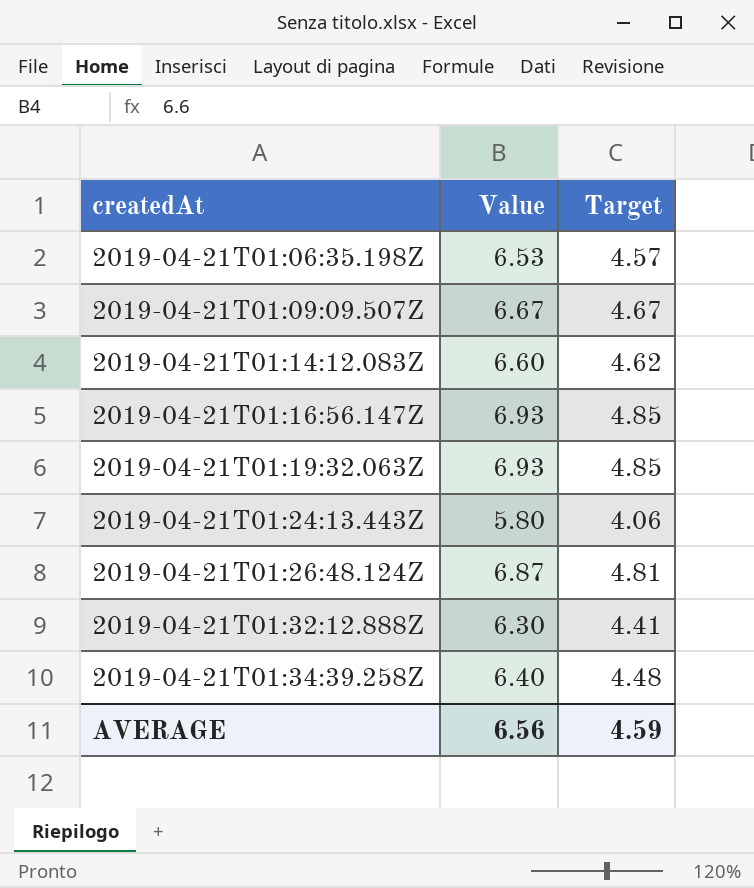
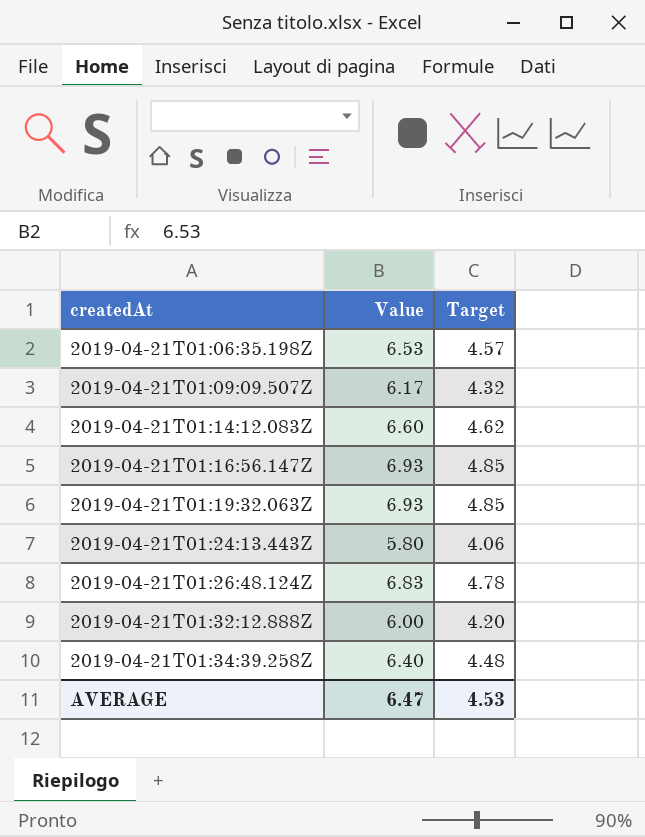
2019-04-21T01:09:09.507Z | Value: 6.67 -> 6.17
2019-04-21T01:09:09.507Z | Target: 4.67 -> 4.32
2019-04-21T01:26:48.124Z | Value: 6.87 -> 6.83
2019-04-21T01:26:48.124Z | Target: 4.81 -> 4.78
2019-04-21T01:32:12.888Z | Value: 6.30 -> 6.00
2019-04-21T01:32:12.888Z | Target: 4.41 -> 4.20
AVERAGE | Value: 6.56 -> 6.47
AVERAGE | Target: 4.59 -> 4.53

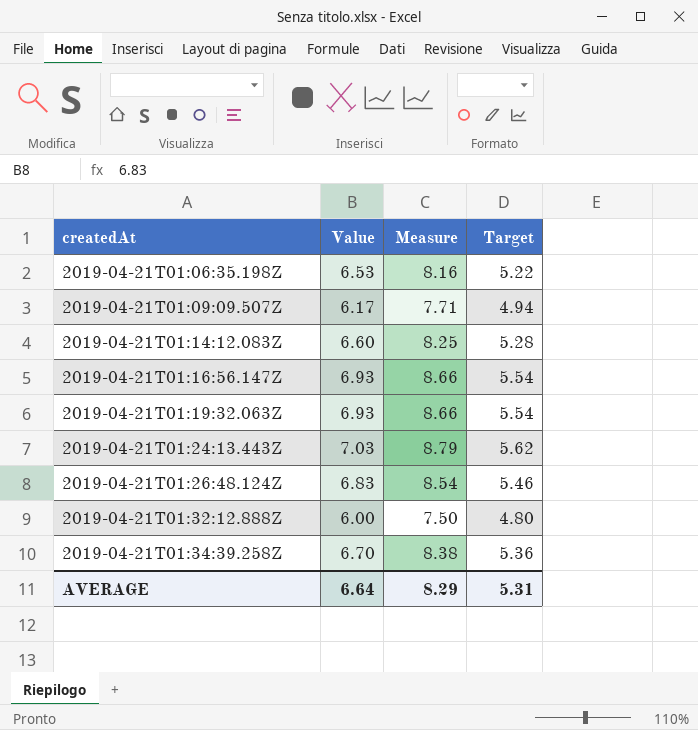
column Measure | formula: none -> [Value] * 1.25
column Target | formula: [Value] * 0.7 -> [Value] * 0.8
2019-04-21T01:24:13.443Z | Value: 5.80 -> 7.03
2019-04-21T01:34:39.258Z | Value: 6.40 -> 6.70
AVERAGE | Value: 6.47 -> 6.64
AVERAGE | Target: 4.53 -> 5.31

